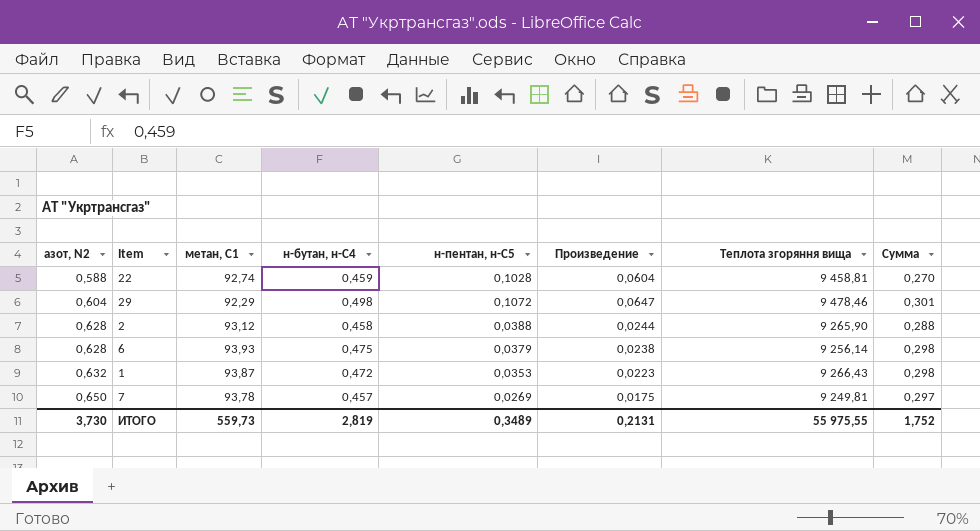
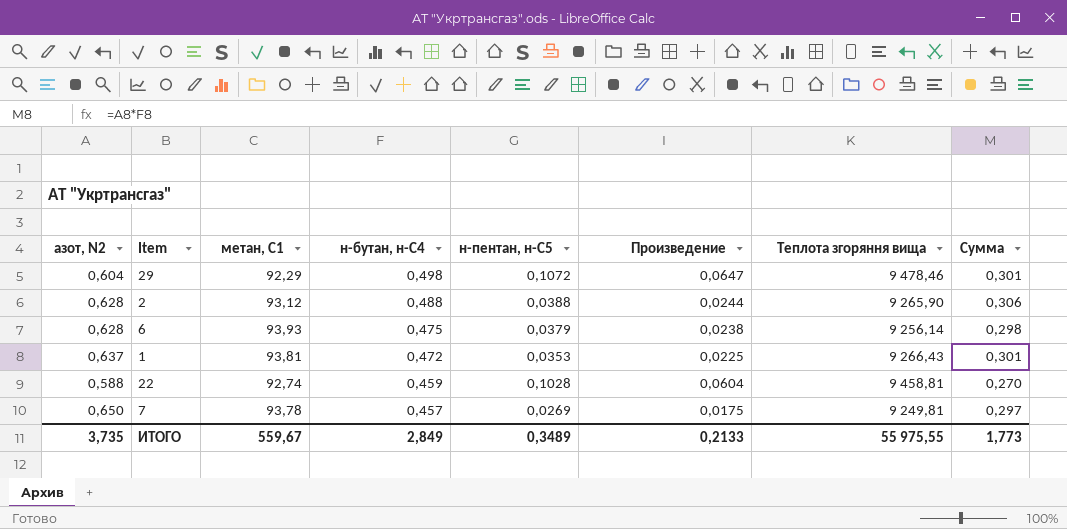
row order: азот, N2 ascending -> н-бутан, н-С4 descending
2 | н-бутан, н-С4: 0,458 -> 0,488
2 | Сумма: 0,288 -> 0,306
1 | азот, N2: 0,632 -> 0,637
1 | метан, С1: 93,87 -> 93,81
1 | Произведение: 0,0223 -> 0,0225
1 | Сумма: 0,298 -> 0,301
ИТОГО | азот, N2: 3,730 -> 3,735
ИТОГО | метан, С1: 559,73 -> 559,67
ИТОГО | н-бутан, н-С4: 2,819 -> 2,849
ИТОГО | Произведение: 0,2131 -> 0,2133
ИТОГО | Сумма: 1,752 -> 1,773

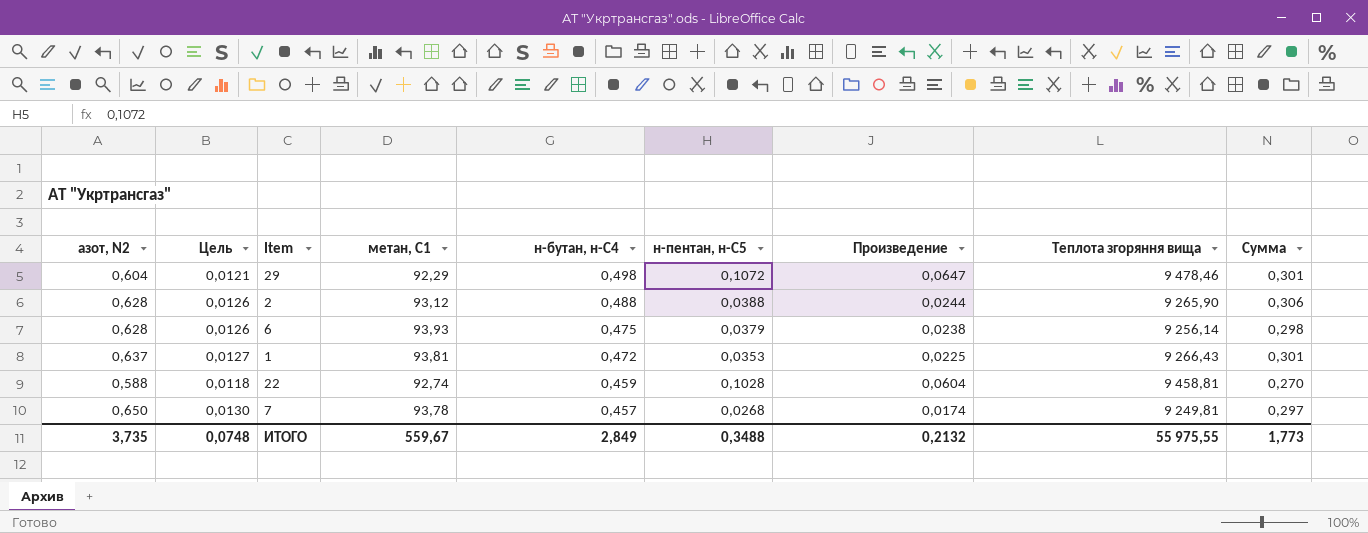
column Цель | formula: none -> [азот, N2] * 0,02
7 | н-пентан, н-С5: 0,0269 -> 0,0268
7 | Произведение: 0,0175 -> 0,0174
ИТОГО | н-пентан, н-С5: 0,3489 -> 0,3488
ИТОГО | Произведение: 0,2133 -> 0,2132

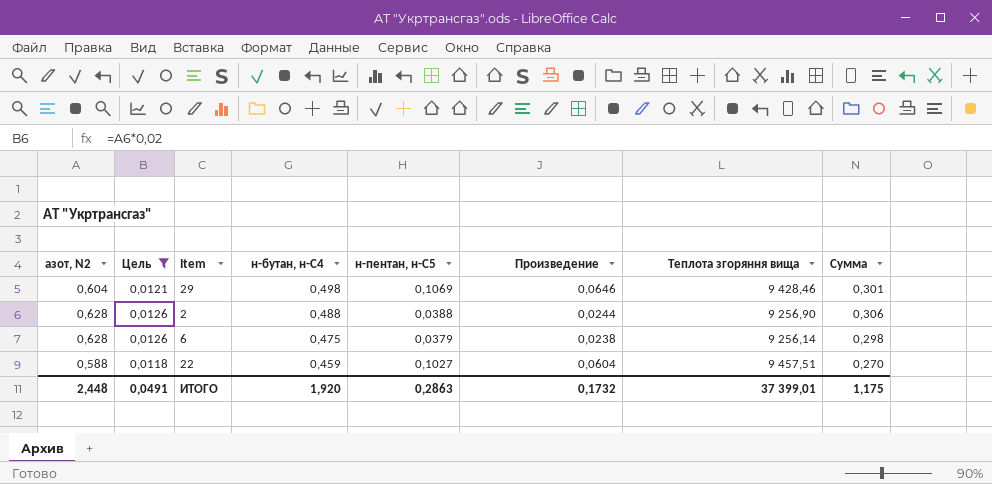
filter: none -> Цель <= 0,0126
column метан, С1 | position: 4 -> none
29 | н-пентан, н-С5: 0,1072 -> 0,1069
29 | Произведение: 0,0647 -> 0,0646
29 | Теплота згоряння вища: 9 478,46 -> 9 428,46
2 | Теплота згоряння вища: 9 265,90 -> 9 256,90
22 | н-пентан, н-С5: 0,1028 -> 0,1027
22 | Теплота згоряння вища: 9 458,81 -> 9 457,51
ИТОГО | азот, N2: 3,735 -> 2,448
ИТОГО | Цель: 0,0748 -> 0,0491
ИТОГО | н-бутан, н-С4: 2,849 -> 1,920
ИТОГО | н-пентан, н-С5: 0,3488 -> 0,2863
ИТОГО | Произведение: 0,2132 -> 0,1732
ИТОГО | Теплота згоряння вища: 55 975,55 -> 37 399,01
ИТОГО | Сумма: 1,773 -> 1,175

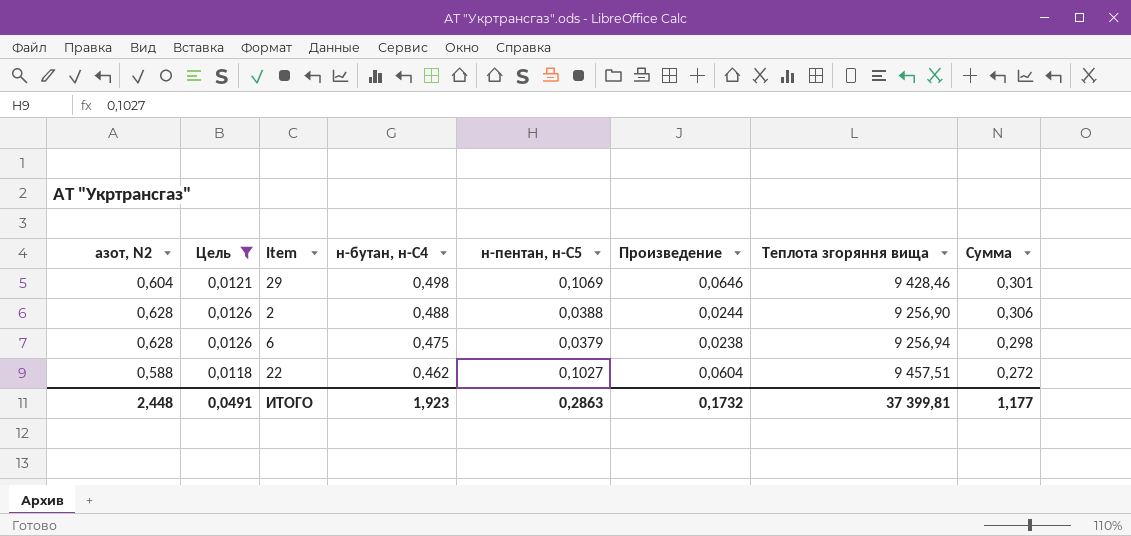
6 | Теплота згоряння вища: 9 256,14 -> 9 256,94
22 | н-бутан, н-С4: 0,459 -> 0,462
22 | Сумма: 0,270 -> 0,272
ИТОГО | н-бутан, н-С4: 1,920 -> 1,923
ИТОГО | Теплота згоряння вища: 37 399,01 -> 37 399,81
ИТОГО | Сумма: 1,175 -> 1,177

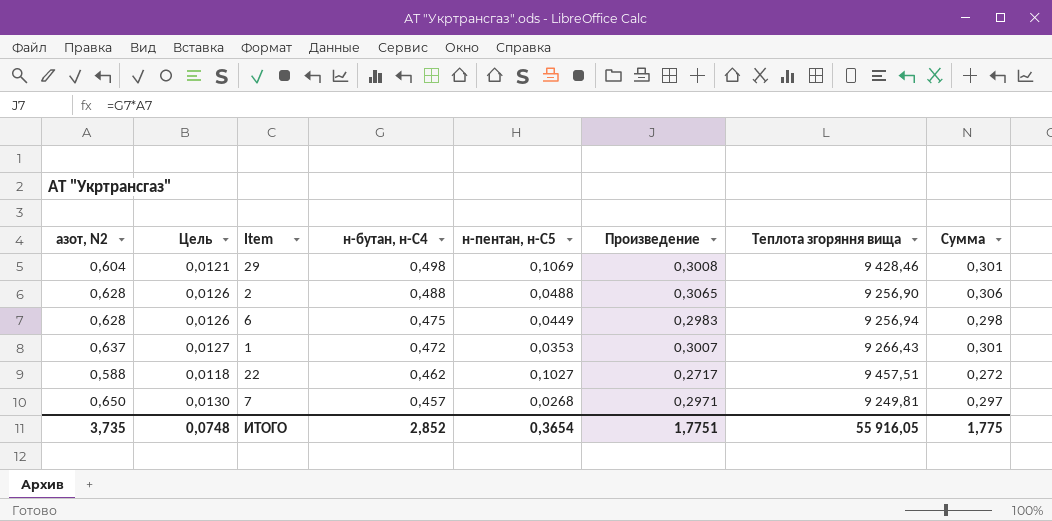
filter: Цель <= 0,0126 -> none
column Произведение | formula: [азот, N2] * [н-пентан, н-С5] -> [азот, N2] * [н-бутан, н-С4]
2 | н-пентан, н-С5: 0,0388 -> 0,0488
6 | н-пентан, н-С5: 0,0379 -> 0,0449
ИТОГО | азот, N2: 2,448 -> 3,735
ИТОГО | Цель: 0,0491 -> 0,0748
ИТОГО | н-бутан, н-С4: 1,923 -> 2,852
ИТОГО | н-пентан, н-С5: 0,2863 -> 0,3654
ИТОГО | Произведение: 0,1732 -> 1,7751
ИТОГО | Теплота згоряння вища: 37 399,81 -> 55 916,05
ИТОГО | Сумма: 1,177 -> 1,775

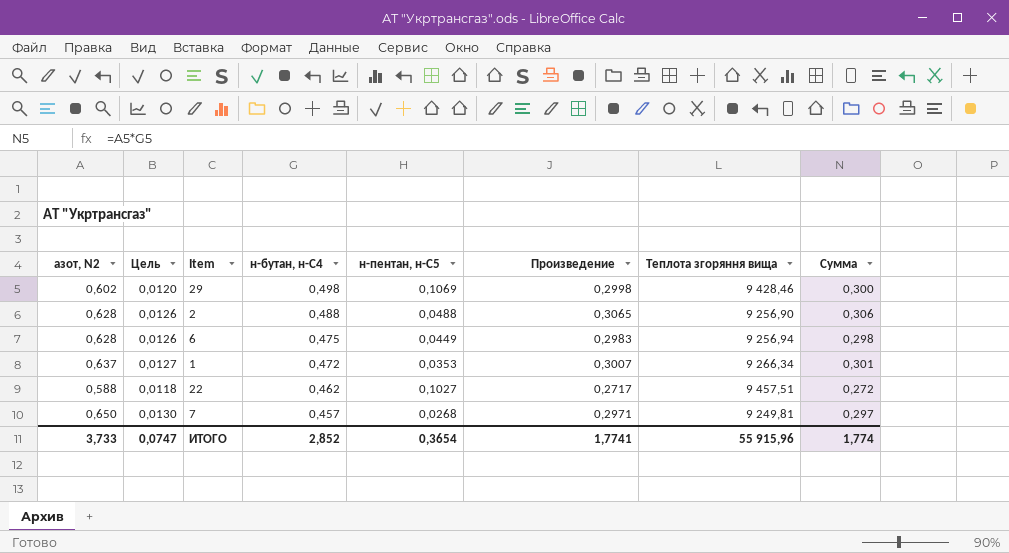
29 | азот, N2: 0,604 -> 0,602
29 | Цель: 0,0121 -> 0,0120
29 | Произведение: 0,3008 -> 0,2998
29 | Сумма: 0,301 -> 0,300
1 | Теплота згоряння вища: 9 266,43 -> 9 266,34
ИТОГО | азот, N2: 3,735 -> 3,733
ИТОГО | Цель: 0,0748 -> 0,0747
ИТОГО | Произведение: 1,7751 -> 1,7741
ИТОГО | Теплота згоряння вища: 55 916,05 -> 55 915,96
ИТОГО | Сумма: 1,775 -> 1,774

